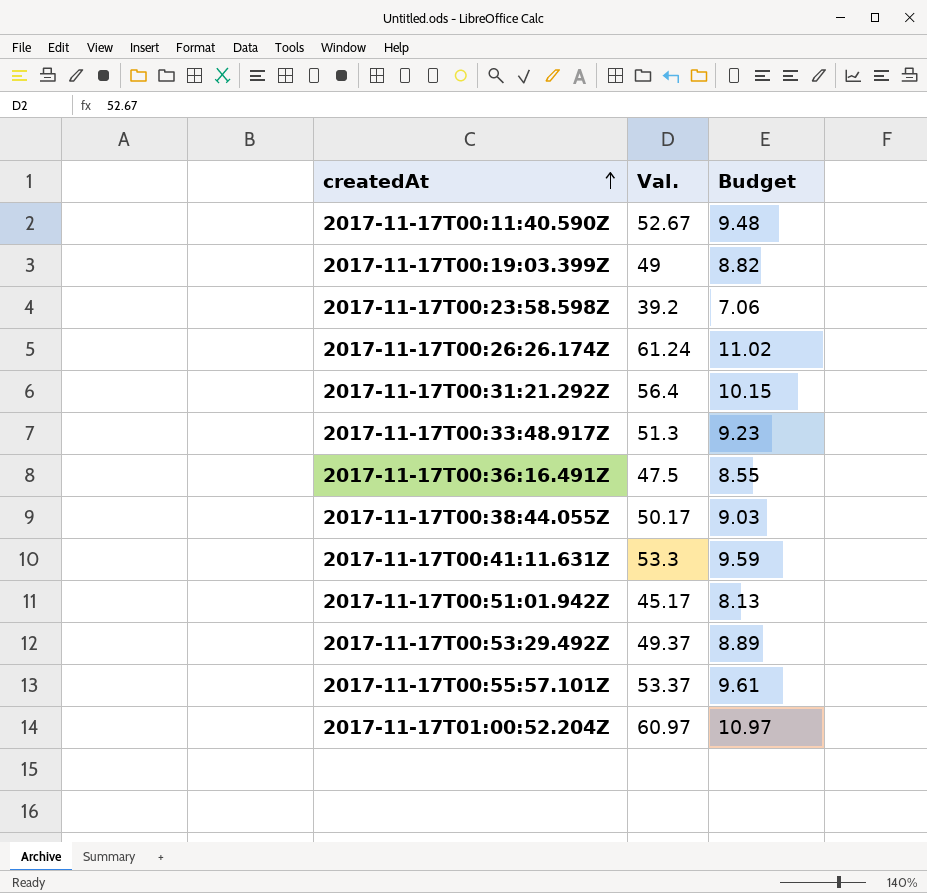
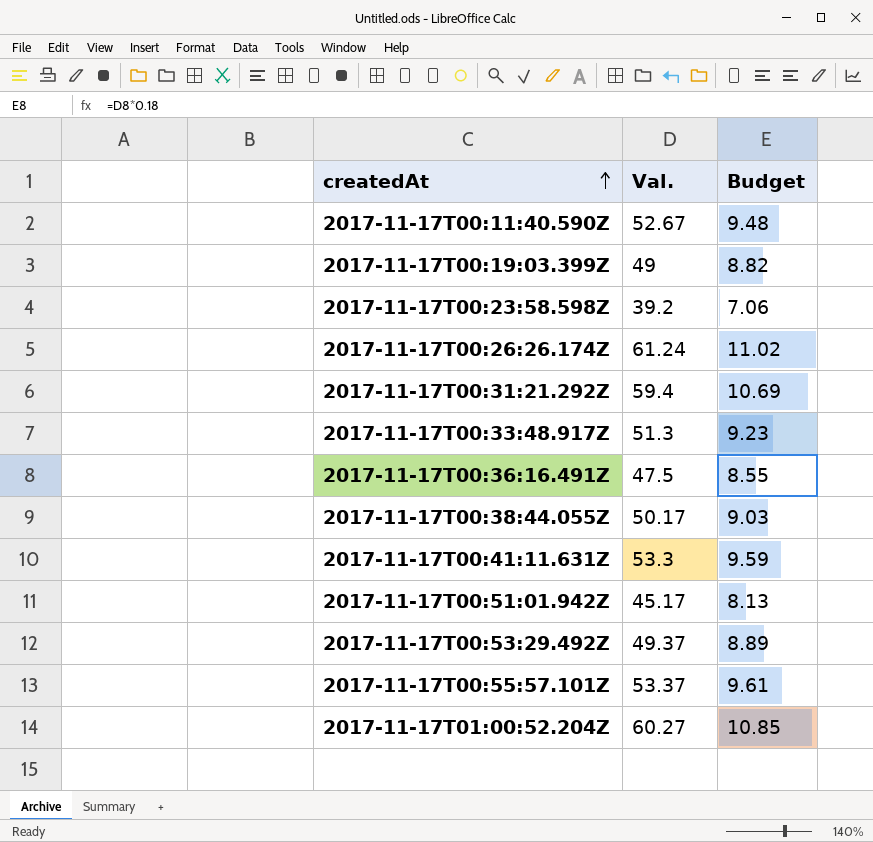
2017-11-17T00:31:21.292Z | Val.: 56.4 -> 59.4
2017-11-17T00:31:21.292Z | Budget: 10.15 -> 10.69
2017-11-17T01:00:52.204Z | Val.: 60.97 -> 60.27
2017-11-17T01:00:52.204Z | Budget: 10.97 -> 10.85

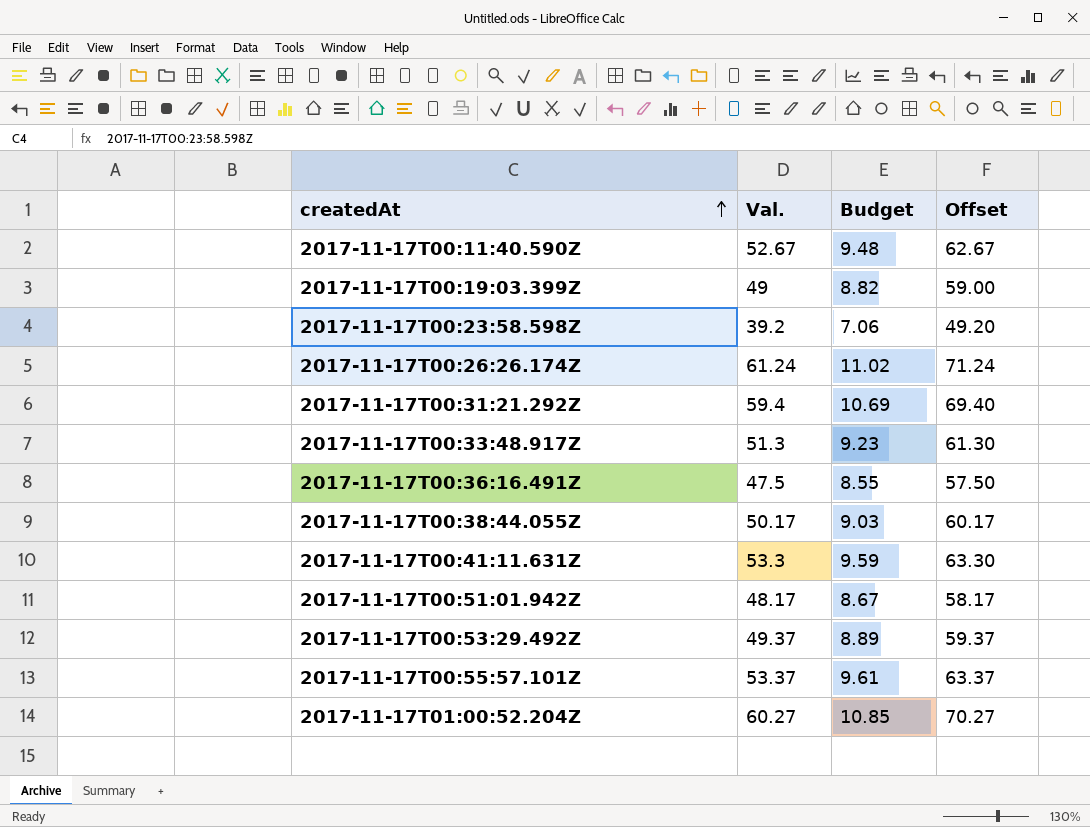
column Offset | formula: none -> [Val.] + 10
2017-11-17T00:51:01.942Z | Val.: 45.17 -> 48.17
2017-11-17T00:51:01.942Z | Budget: 8.13 -> 8.67

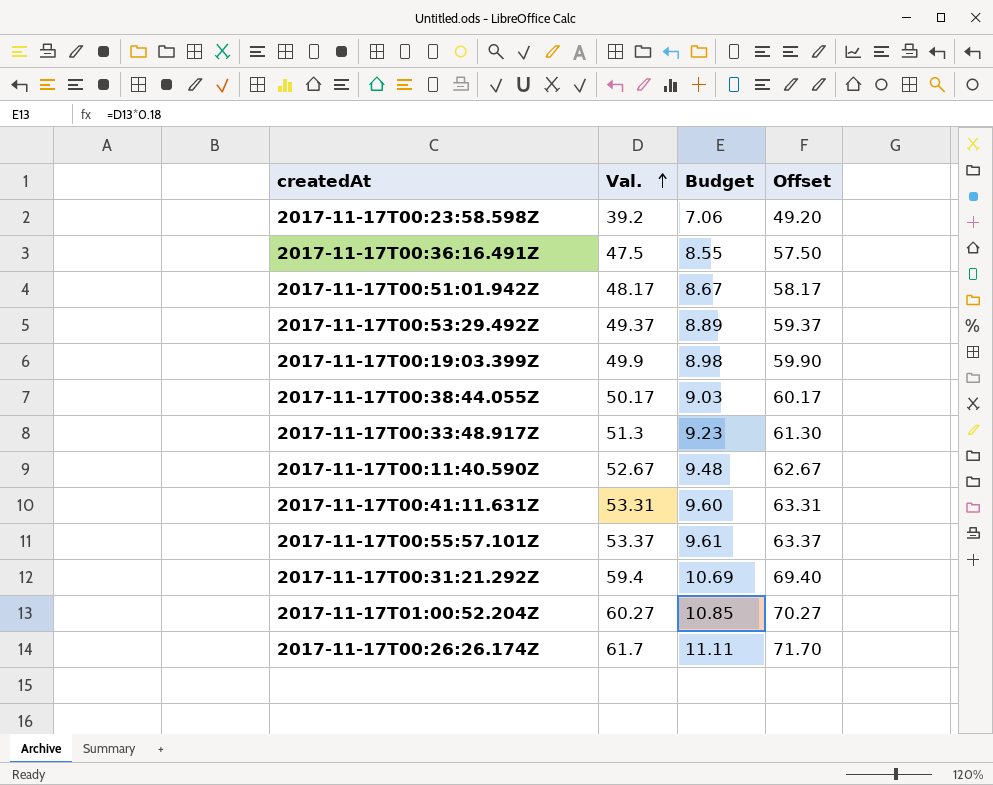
row order: createdAt ascending -> Val. ascending
2017-11-17T00:19:03.399Z | Val.: 49 -> 49.9
2017-11-17T00:19:03.399Z | Budget: 8.82 -> 8.98
2017-11-17T00:19:03.399Z | Offset: 59.00 -> 59.90
2017-11-17T00:41:11.631Z | Val.: 53.3 -> 53.31
2017-11-17T00:41:11.631Z | Budget: 9.59 -> 9.60
2017-11-17T00:41:11.631Z | Offset: 63.30 -> 63.31
2017-11-17T00:26:26.174Z | Val.: 61.24 -> 61.7
2017-11-17T00:26:26.174Z | Budget: 11.02 -> 11.11
2017-11-17T00:26:26.174Z | Offset: 71.24 -> 71.70

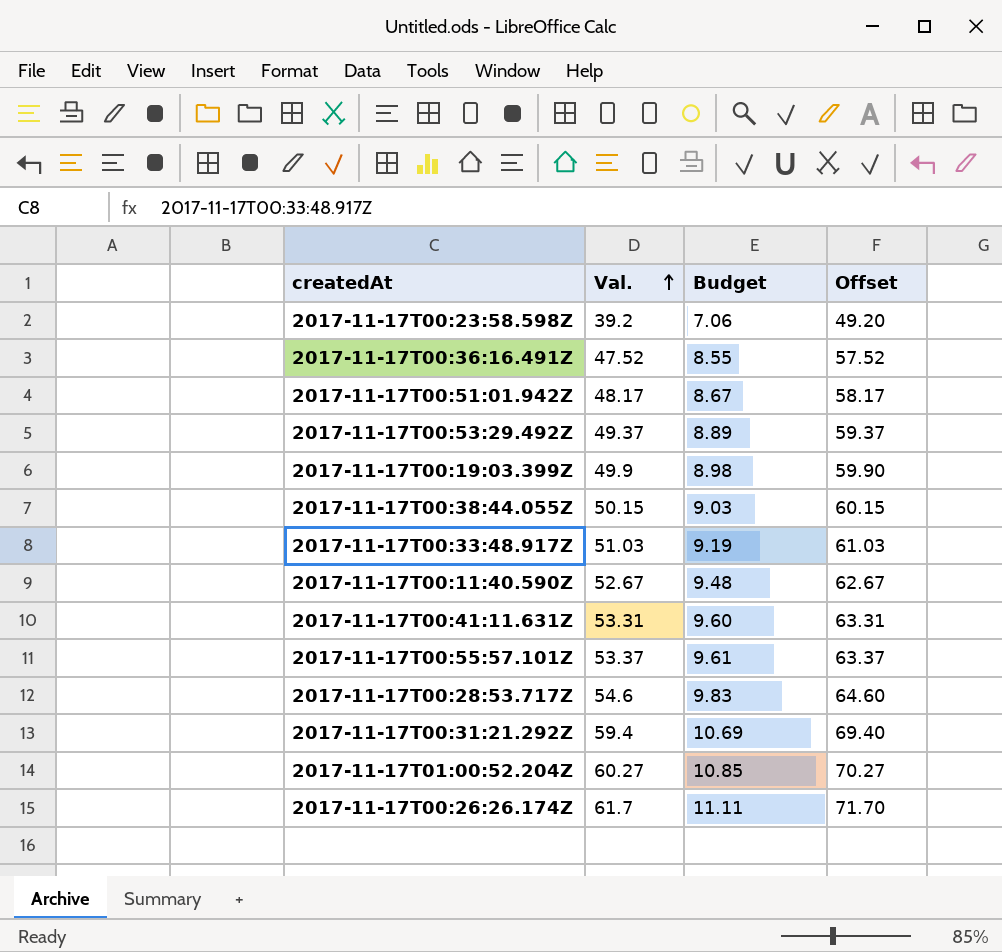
2017-11-17T00:36:16.491Z | Val.: 47.5 -> 47.52
2017-11-17T00:36:16.491Z | Offset: 57.50 -> 57.52
2017-11-17T00:38:44.055Z | Val.: 50.17 -> 50.15
2017-11-17T00:38:44.055Z | Offset: 60.17 -> 60.15
2017-11-17T00:33:48.917Z | Val.: 51.3 -> 51.03
2017-11-17T00:33:48.917Z | Budget: 9.23 -> 9.19
2017-11-17T00:33:48.917Z | Offset: 61.30 -> 61.03
row 2017-11-17T00:28:53.717Z: none -> 54.6 | 9.83 | 64.60

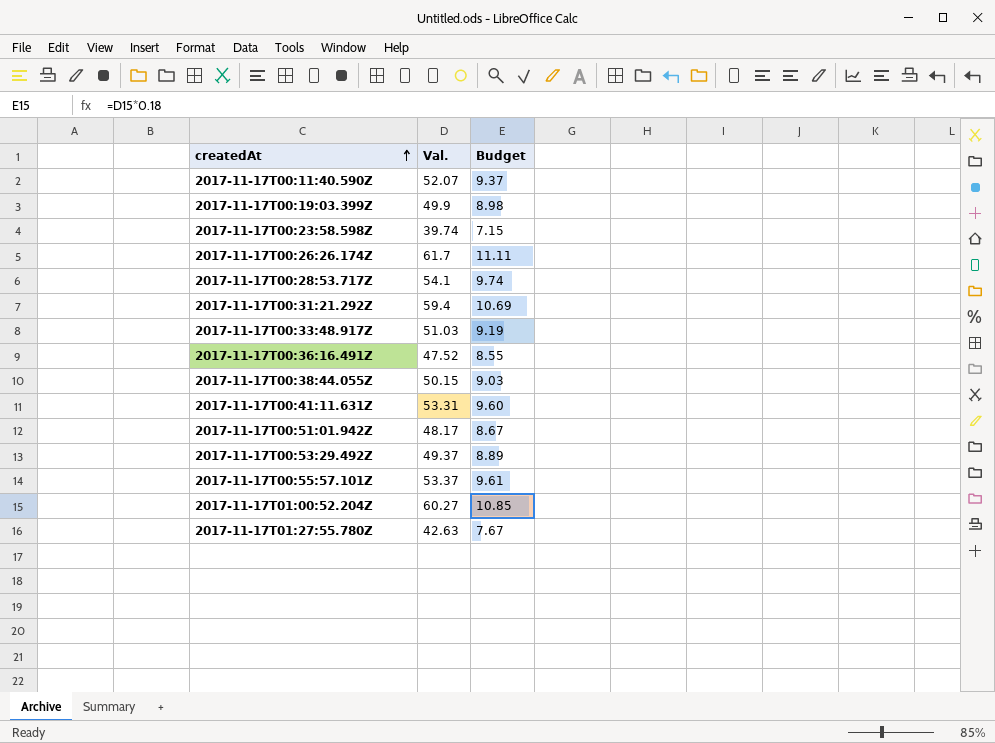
row order: Val. ascending -> createdAt ascending
column Offset | formula: [Val.] + 10 -> none
2017-11-17T00:11:40.590Z | Val.: 52.67 -> 52.07
2017-11-17T00:11:40.590Z | Budget: 9.48 -> 9.37
2017-11-17T00:23:58.598Z | Val.: 39.2 -> 39.74
2017-11-17T00:23:58.598Z | Budget: 7.06 -> 7.15
2017-11-17T00:28:53.717Z | Val.: 54.6 -> 54.1
2017-11-17T00:28:53.717Z | Budget: 9.83 -> 9.74
row 2017-11-17T01:27:55.780Z: none -> 42.63 | 7.67

